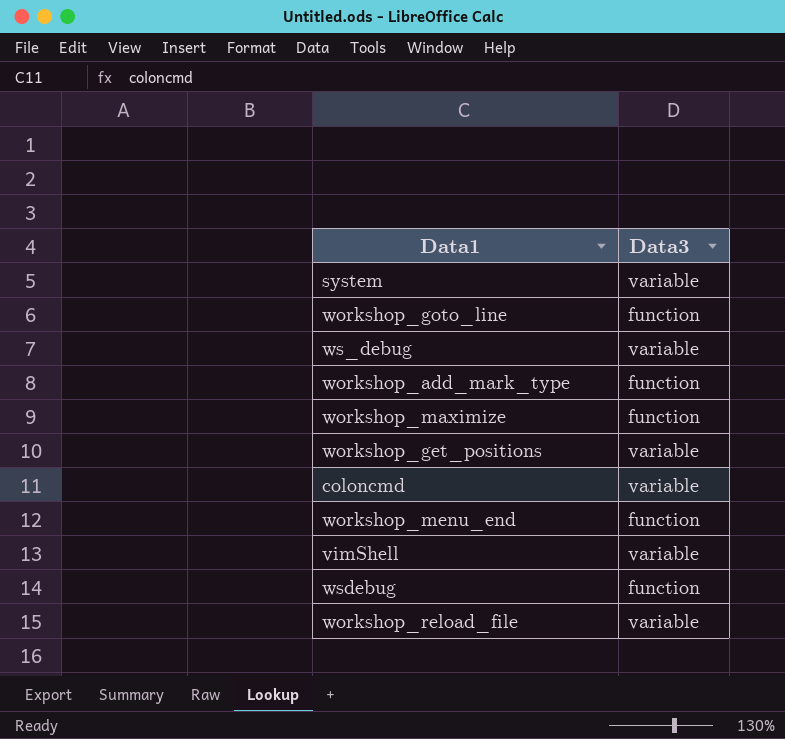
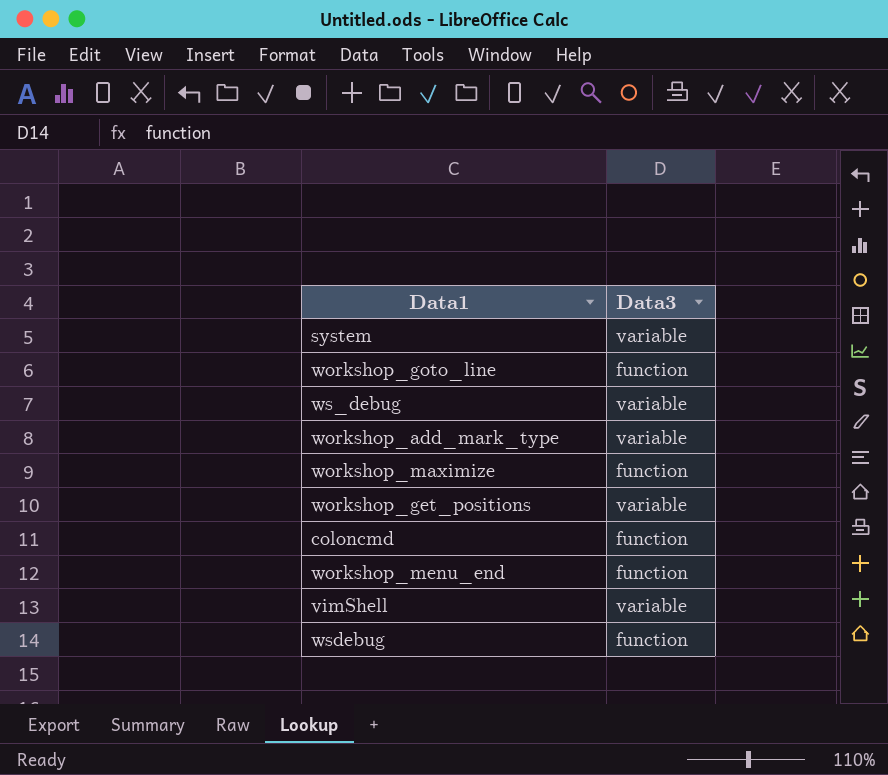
row workshop_reload_file: variable -> none
workshop_add_mark_type | Data3: function -> variable
coloncmd | Data3: variable -> function

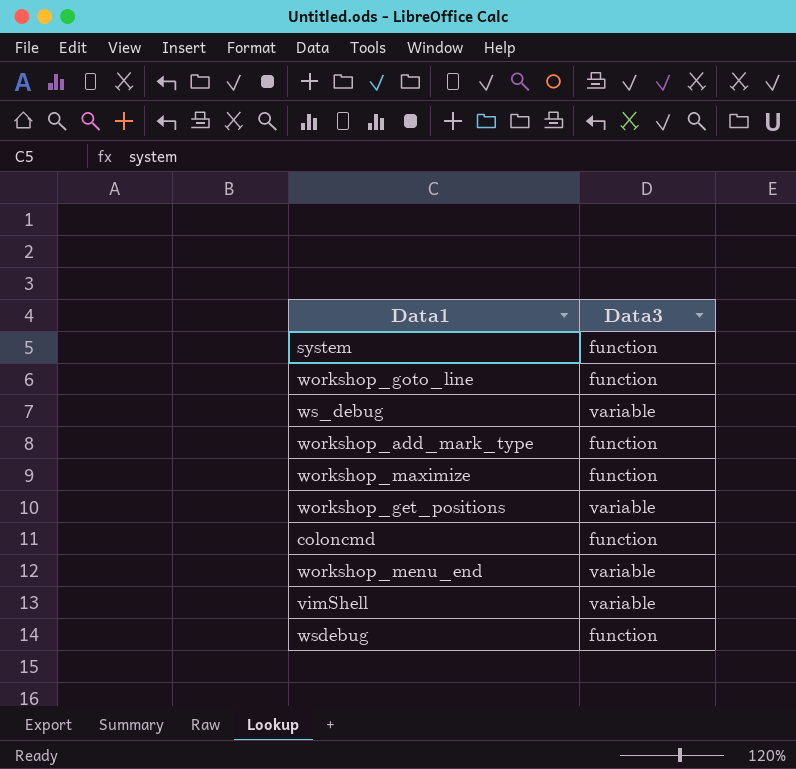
system | Data3: variable -> function
workshop_add_mark_type | Data3: variable -> function
workshop_menu_end | Data3: function -> variable

